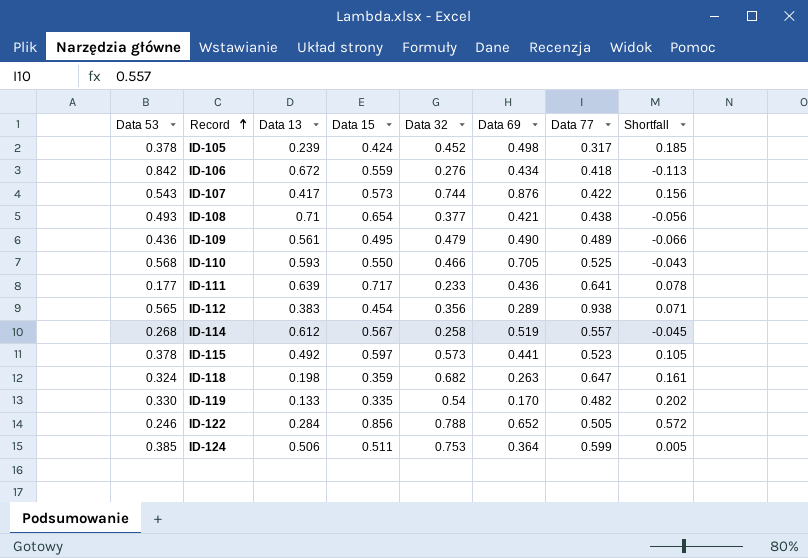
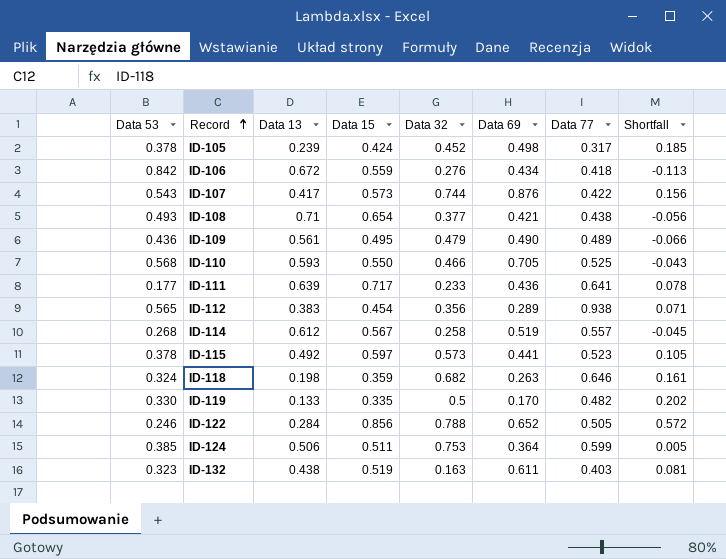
ID-118 | Data 77: 0.647 -> 0.646
ID-119 | Data 32: 0.54 -> 0.5
row ID-132: none -> 0.323 | 0.438 | 0.519 | 0.163 | 0.611 | 0.403 | 0.081

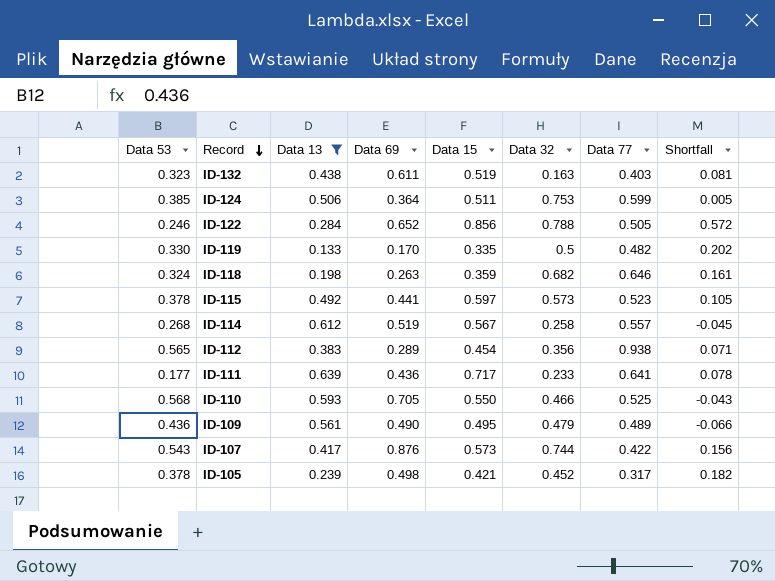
filter: none -> Data 13 <= 0.639
row order: Record ascending -> Record descending
column Data 69 | position: 6 -> 4
ID-105 | Data 15: 0.424 -> 0.421
ID-105 | Shortfall: 0.185 -> 0.182

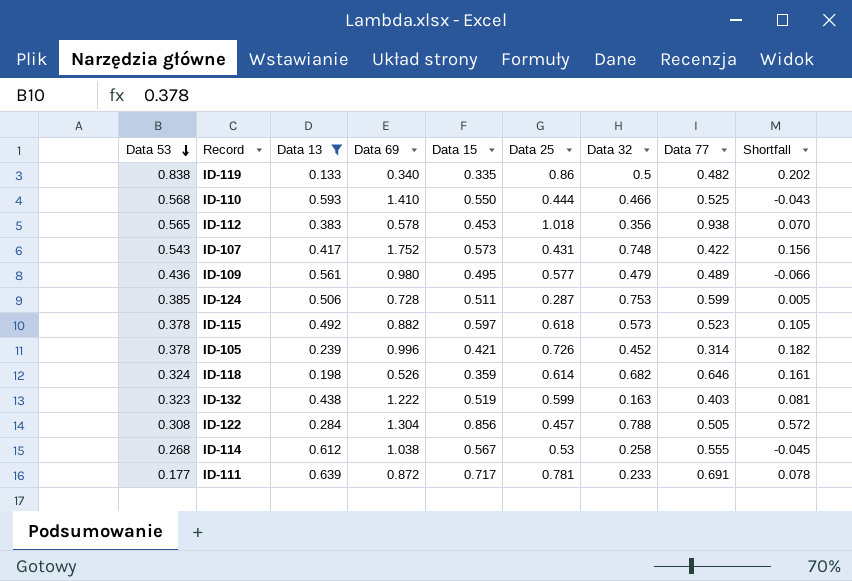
row order: Record descending -> Data 53 descending
column Data 25 | position: none -> 6
ID-119 | Data 53: 0.330 -> 0.838
ID-119 | Data 69: 0.170 -> 0.340
ID-110 | Data 69: 0.705 -> 1.410
ID-112 | Data 69: 0.289 -> 0.578
ID-112 | Data 15: 0.454 -> 0.453
ID-112 | Shortfall: 0.071 -> 0.070
ID-107 | Data 69: 0.876 -> 1.752
ID-107 | Data 32: 0.744 -> 0.748
ID-109 | Data 69: 0.490 -> 0.980
ID-124 | Data 69: 0.364 -> 0.728
ID-115 | Data 69: 0.441 -> 0.882
ID-105 | Data 69: 0.498 -> 0.996
ID-105 | Data 77: 0.317 -> 0.314
ID-118 | Data 69: 0.263 -> 0.526
ID-132 | Data 69: 0.611 -> 1.222
ID-122 | Data 53: 0.246 -> 0.308
ID-122 | Data 69: 0.652 -> 1.304
ID-114 | Data 69: 0.519 -> 1.038
ID-114 | Data 77: 0.557 -> 0.555
ID-111 | Data 69: 0.436 -> 0.872
ID-111 | Data 77: 0.641 -> 0.691

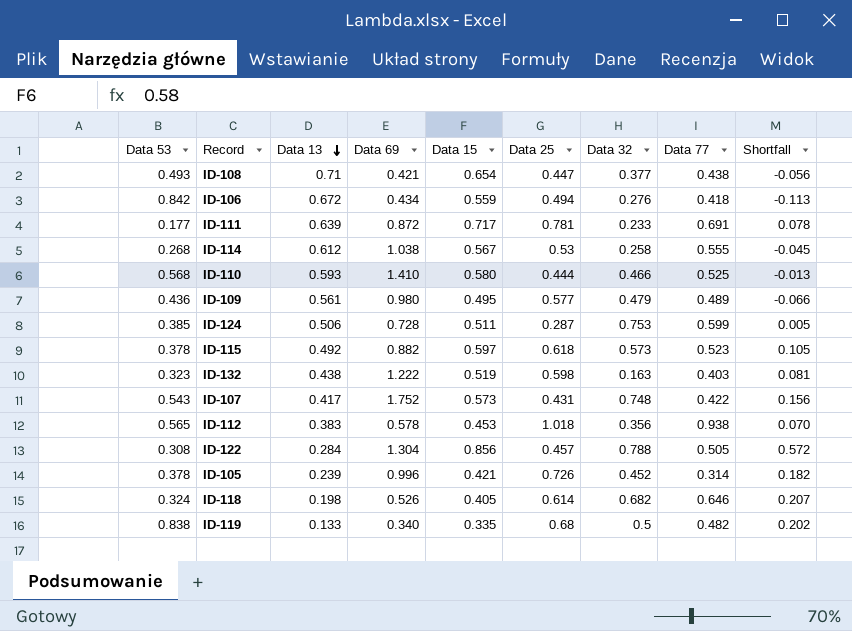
filter: Data 13 <= 0.639 -> none
row order: Data 53 descending -> Data 13 descending
ID-110 | Data 15: 0.550 -> 0.580
ID-110 | Shortfall: -0.043 -> -0.013
ID-132 | Data 25: 0.599 -> 0.598
ID-118 | Data 15: 0.359 -> 0.405
ID-118 | Shortfall: 0.161 -> 0.207
ID-119 | Data 25: 0.86 -> 0.68

